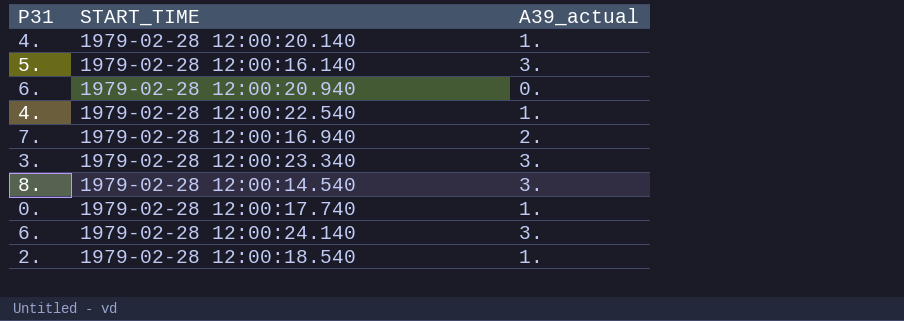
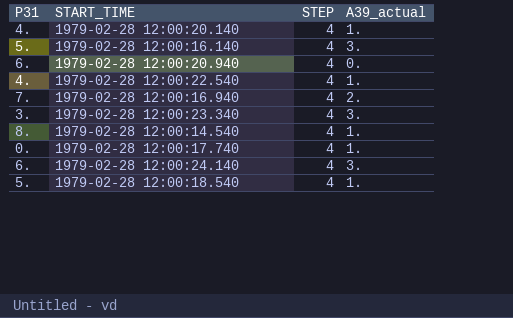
column STEP | position: none -> 3
1979-02-28 12:00:14.540 | A39_actual: 3. -> 1.
1979-02-28 12:00:18.540 | P31: 2. -> 5.

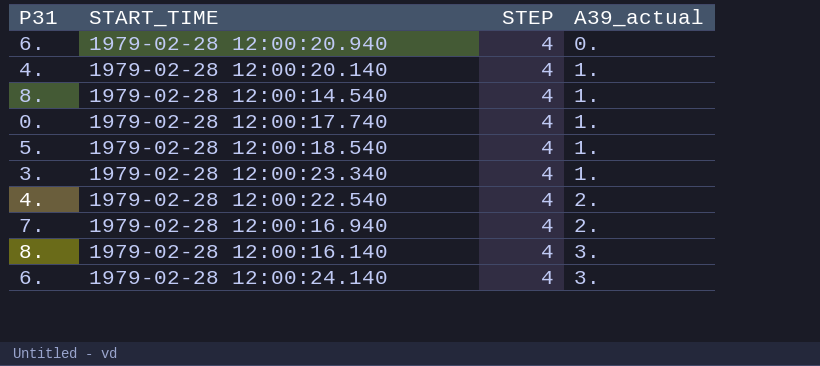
row order: none -> A39_actual ascending
1979-02-28 12:00:23.340 | A39_actual: 3. -> 1.
1979-02-28 12:00:22.540 | A39_actual: 1. -> 2.
1979-02-28 12:00:16.140 | P31: 5. -> 8.

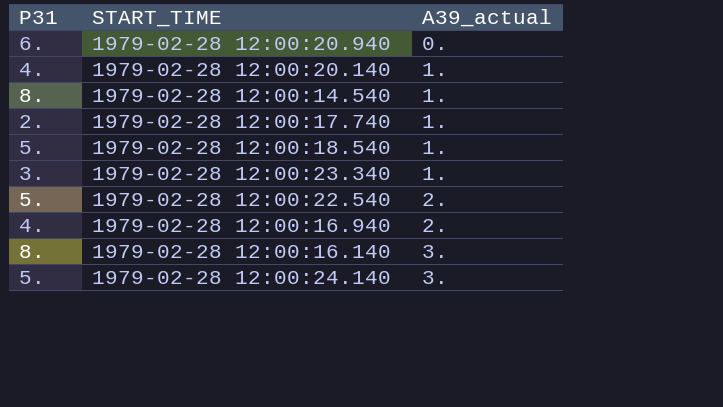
column STEP | position: 3 -> none
1979-02-28 12:00:17.740 | P31: 0. -> 2.
1979-02-28 12:00:22.540 | P31: 4. -> 5.
1979-02-28 12:00:16.940 | P31: 7. -> 4.
1979-02-28 12:00:24.140 | P31: 6. -> 5.

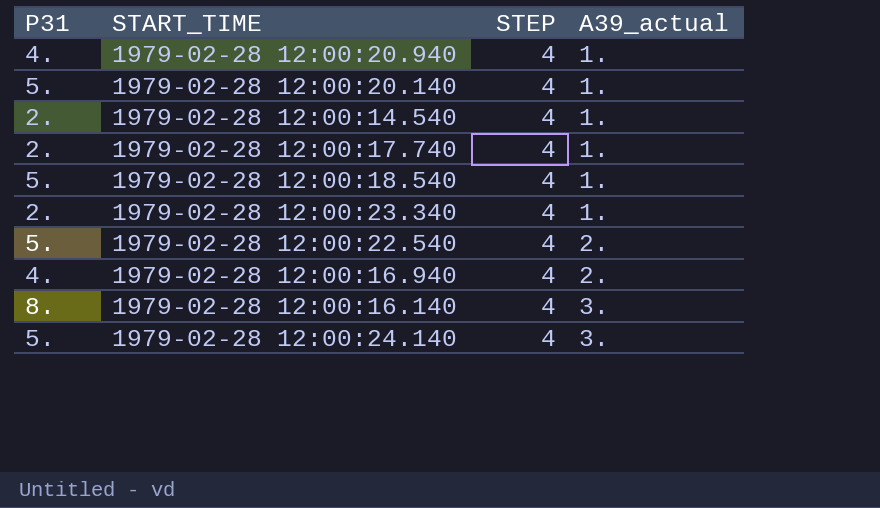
column STEP | position: none -> 3
1979-02-28 12:00:20.940 | P31: 6. -> 4.
1979-02-28 12:00:20.940 | A39_actual: 0. -> 1.
1979-02-28 12:00:20.140 | P31: 4. -> 5.
1979-02-28 12:00:14.540 | P31: 8. -> 2.
1979-02-28 12:00:23.340 | P31: 3. -> 2.

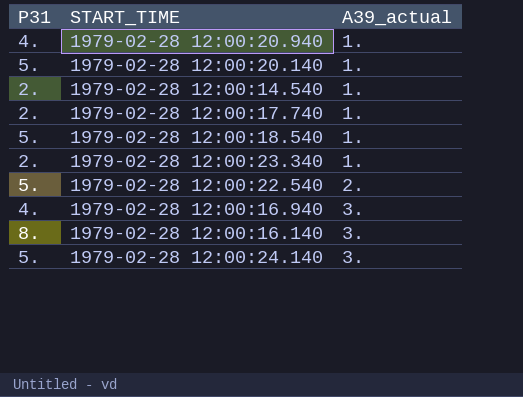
column STEP | position: 3 -> none
1979-02-28 12:00:16.940 | A39_actual: 2. -> 3.

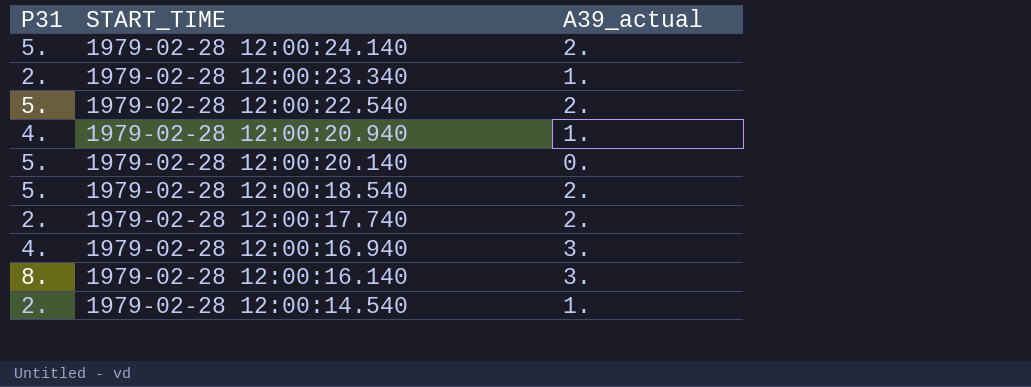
row order: A39_actual ascending -> START_TIME descending
1979-02-28 12:00:24.140 | A39_actual: 3. -> 2.
1979-02-28 12:00:20.140 | A39_actual: 1. -> 0.
1979-02-28 12:00:18.540 | A39_actual: 1. -> 2.
1979-02-28 12:00:17.740 | A39_actual: 1. -> 2.

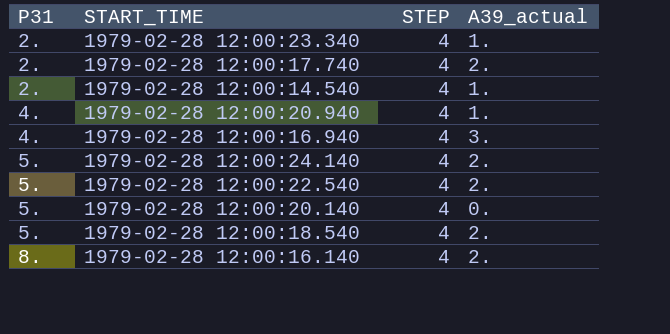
row order: START_TIME descending -> P31 ascending
column STEP | position: none -> 3
1979-02-28 12:00:16.140 | A39_actual: 3. -> 2.

